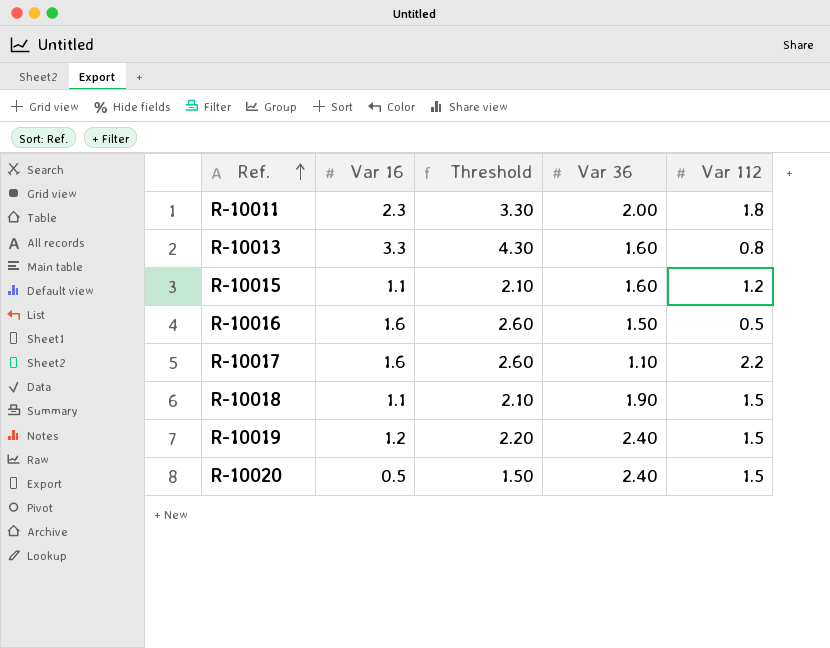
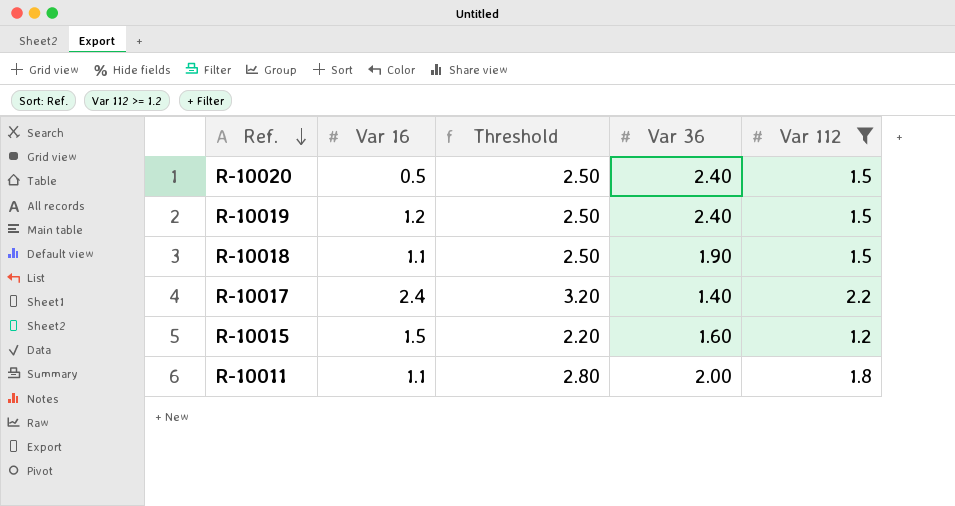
filter: none -> Var 112 >= 1.2
row order: Ref. ascending -> Ref. descending
column Threshold | formula: [Var 16] + 1 -> [Var 112] + 1
R-10017 | Var 16: 1.6 -> 2.4
R-10017 | Var 36: 1.10 -> 1.40
R-10015 | Var 16: 1.1 -> 1.5
R-10011 | Var 16: 2.3 -> 1.1

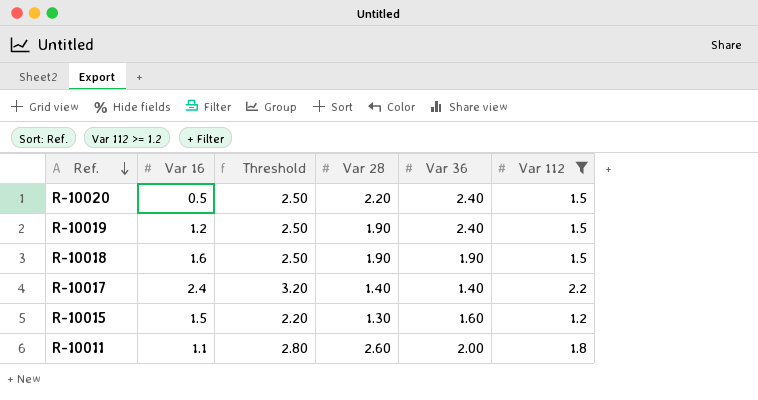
column Var 28 | position: none -> 4
R-10018 | Var 16: 1.1 -> 1.6

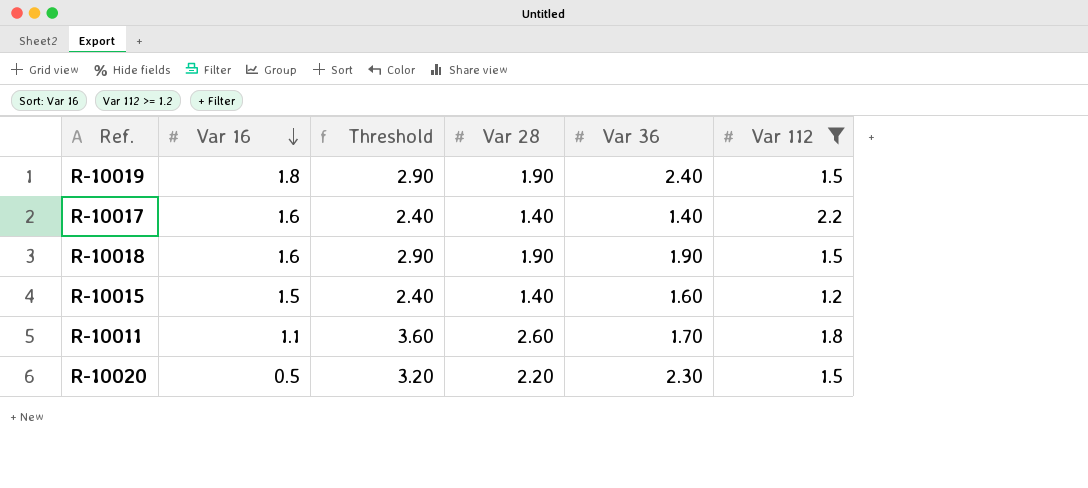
row order: Ref. descending -> Var 16 descending
column Threshold | formula: [Var 112] + 1 -> [Var 28] + 1
R-10019 | Var 16: 1.2 -> 1.8
R-10017 | Var 16: 2.4 -> 1.6
R-10015 | Var 28: 1.30 -> 1.40
R-10011 | Var 36: 2.00 -> 1.70
R-10020 | Var 36: 2.40 -> 2.30

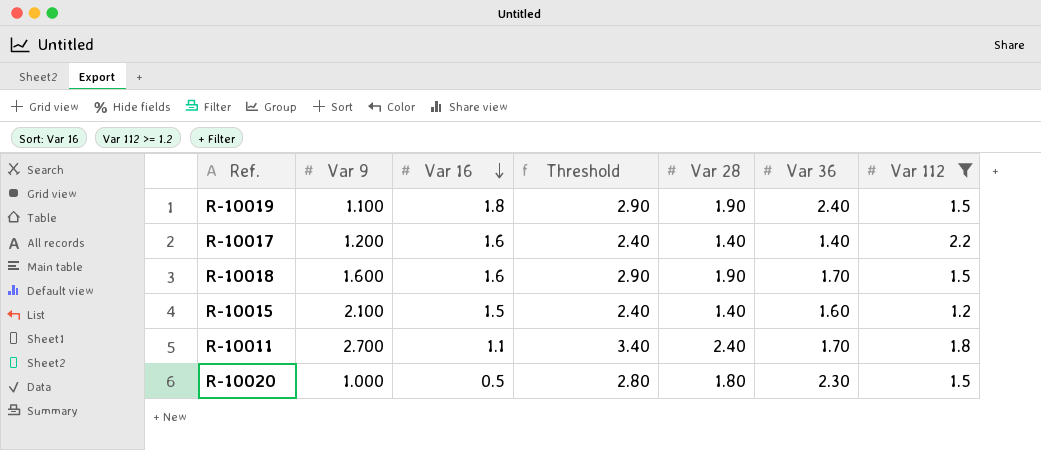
column Var 9 | position: none -> 2
R-10018 | Var 36: 1.90 -> 1.70
R-10011 | Threshold: 3.60 -> 3.40
R-10011 | Var 28: 2.60 -> 2.40
R-10020 | Threshold: 3.20 -> 2.80
R-10020 | Var 28: 2.20 -> 1.80

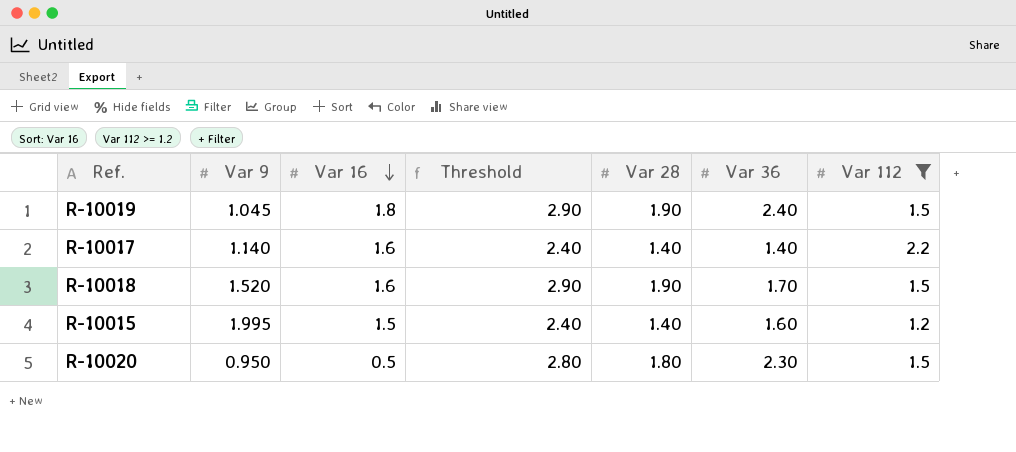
row R-10011: 2.700 | 1.1 | 3.40 | 2.40 | 1.70 | 1.8 -> none
R-10019 | Var 9: 1.100 -> 1.045
R-10017 | Var 9: 1.200 -> 1.140
R-10018 | Var 9: 1.600 -> 1.520
R-10015 | Var 9: 2.100 -> 1.995
R-10020 | Var 9: 1.000 -> 0.950

